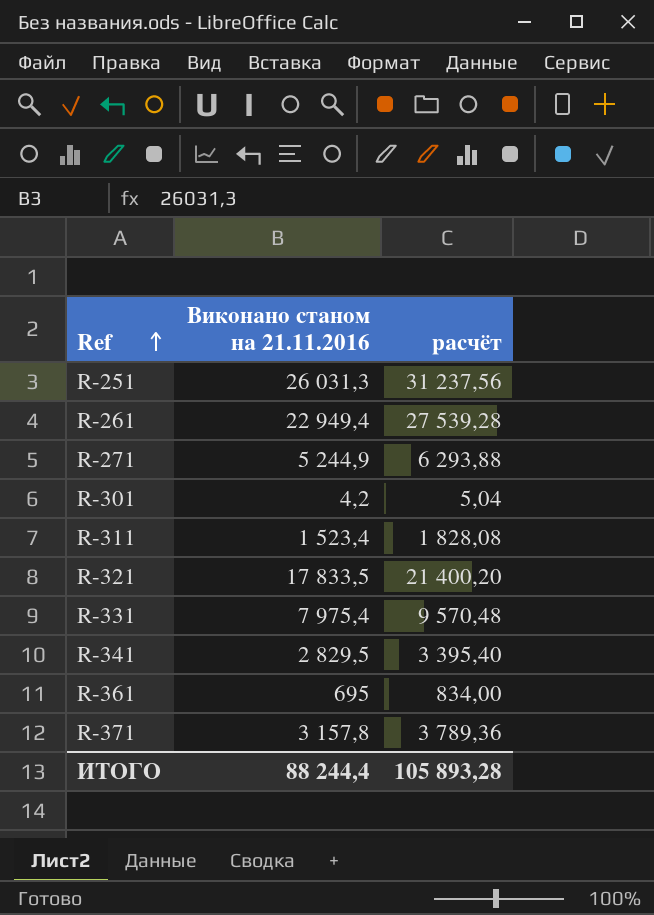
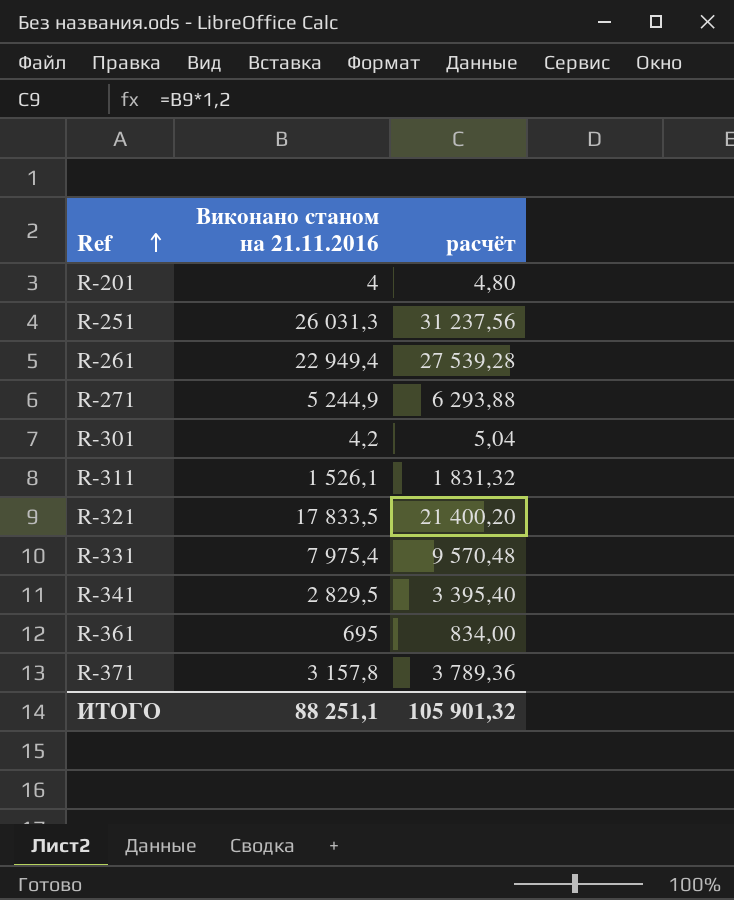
row R-201: none -> 4 | 4,80
R-311 | Виконано станом на 21.11.2016: 1 523,4 -> 1 526,1
R-311 | расчёт: 1 828,08 -> 1 831,32
ИТОГО | Виконано станом на 21.11.2016: 88 244,4 -> 88 251,1
ИТОГО | расчёт: 105 893,28 -> 105 901,32

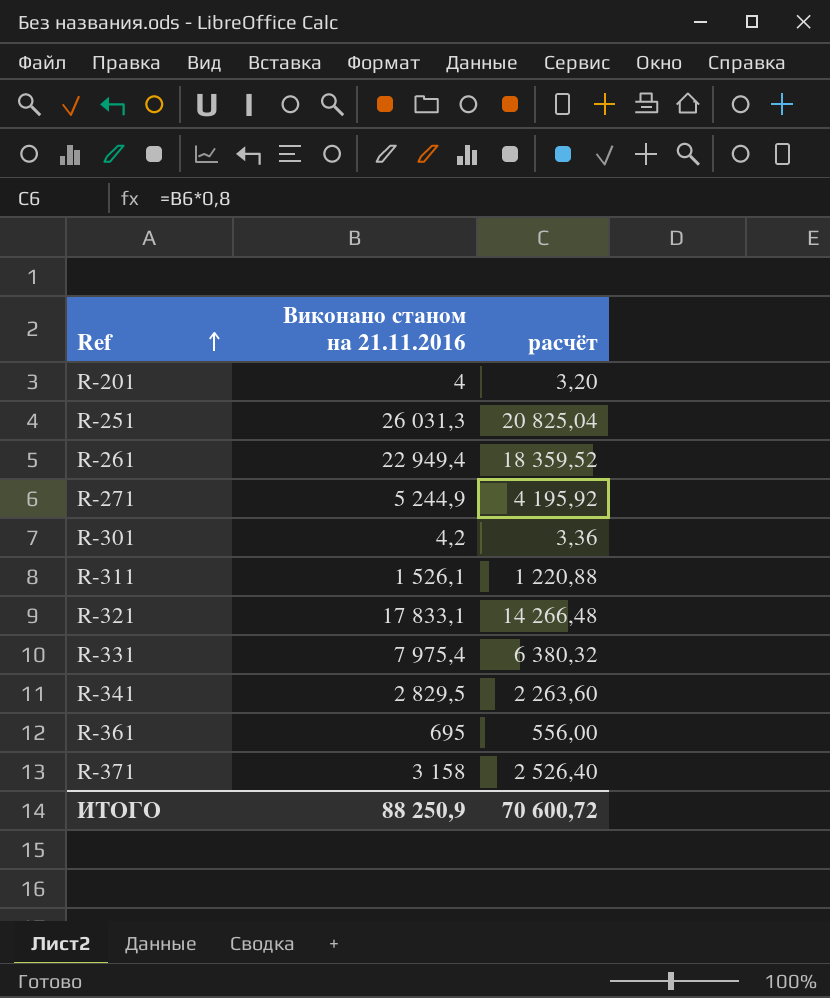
column расчёт | formula: [Виконано станом на 21.11.2016] * 1,2 -> [Виконано станом на 21.11.2016] * 0,8
R-321 | Виконано станом на 21.11.2016: 17 833,5 -> 17 833,1
R-371 | Виконано станом на 21.11.2016: 3 157,8 -> 3 158
ИТОГО | Виконано станом на 21.11.2016: 88 251,1 -> 88 250,9
ИТОГО | расчёт: 105 901,32 -> 70 600,72

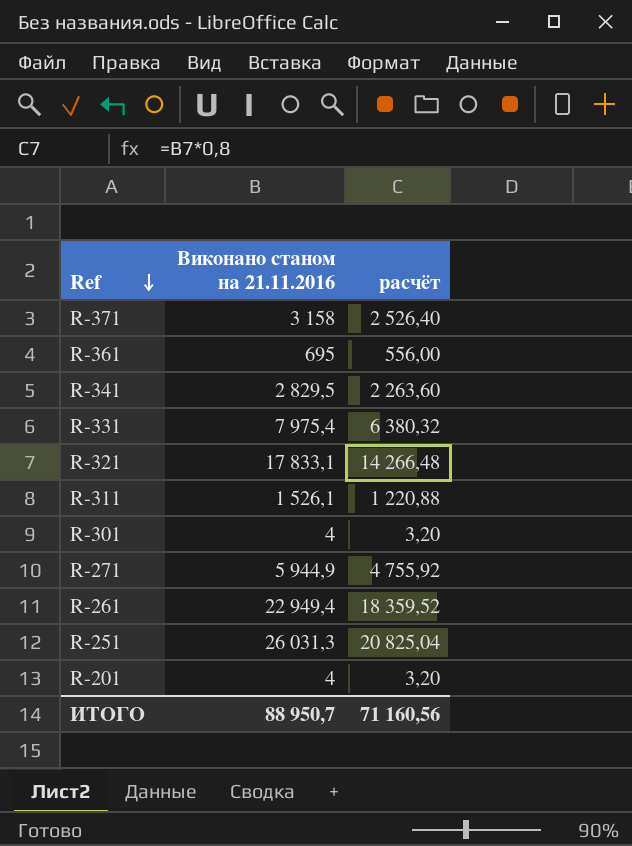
row order: Ref ascending -> Ref descending
R-301 | Виконано станом на 21.11.2016: 4,2 -> 4
R-301 | расчёт: 3,36 -> 3,20
R-271 | Виконано станом на 21.11.2016: 5 244,9 -> 5 944,9
R-271 | расчёт: 4 195,92 -> 4 755,92
ИТОГО | Виконано станом на 21.11.2016: 88 250,9 -> 88 950,7
ИТОГО | расчёт: 70 600,72 -> 71 160,56

